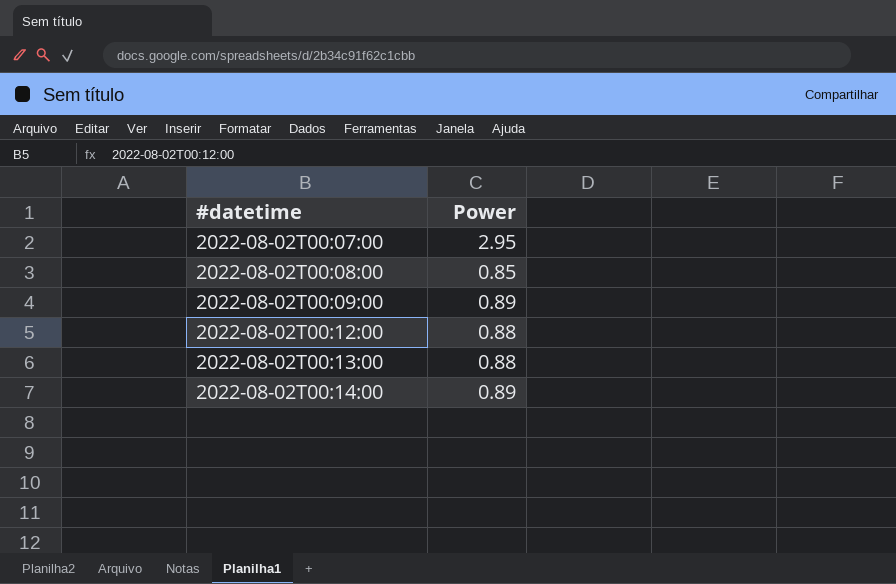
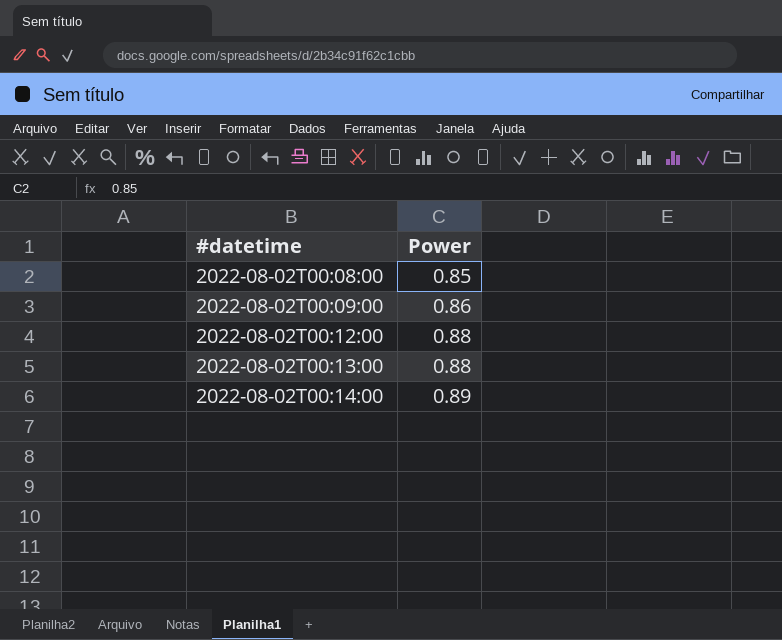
row 2022-08-02T00:07:00: 2.95 -> none
2022-08-02T00:09:00 | Power: 0.89 -> 0.86

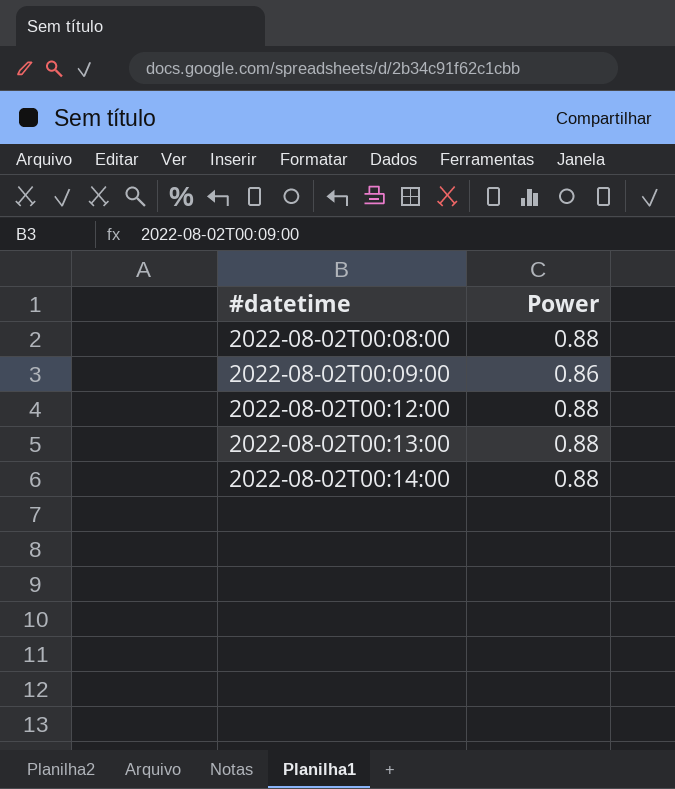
2022-08-02T00:08:00 | Power: 0.85 -> 0.88
2022-08-02T00:14:00 | Power: 0.89 -> 0.88

